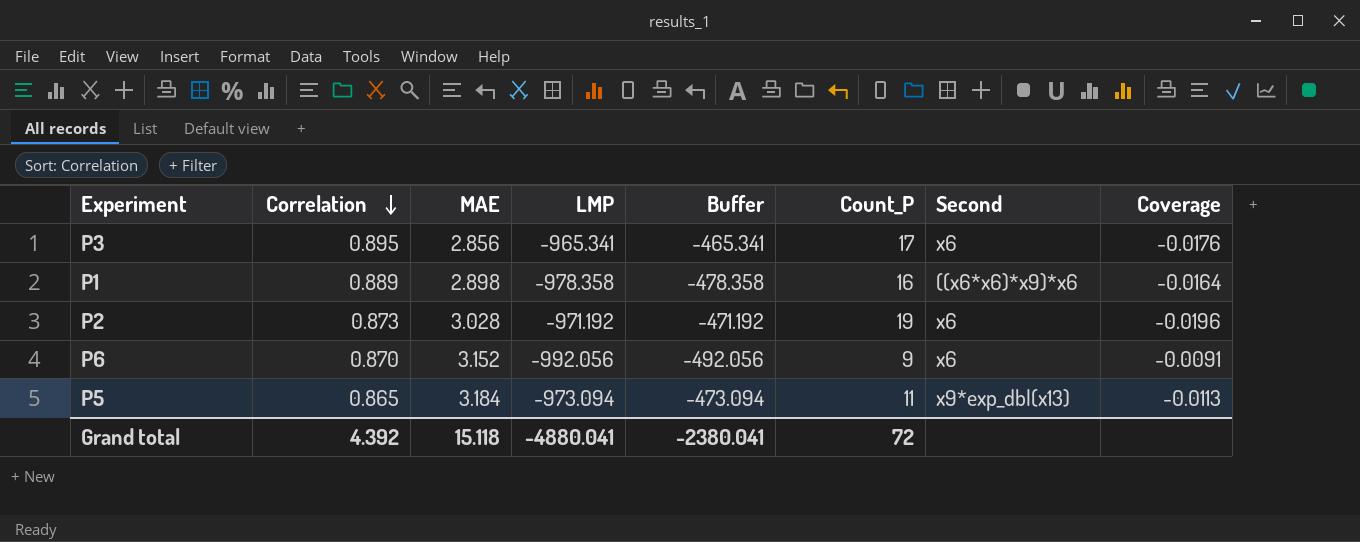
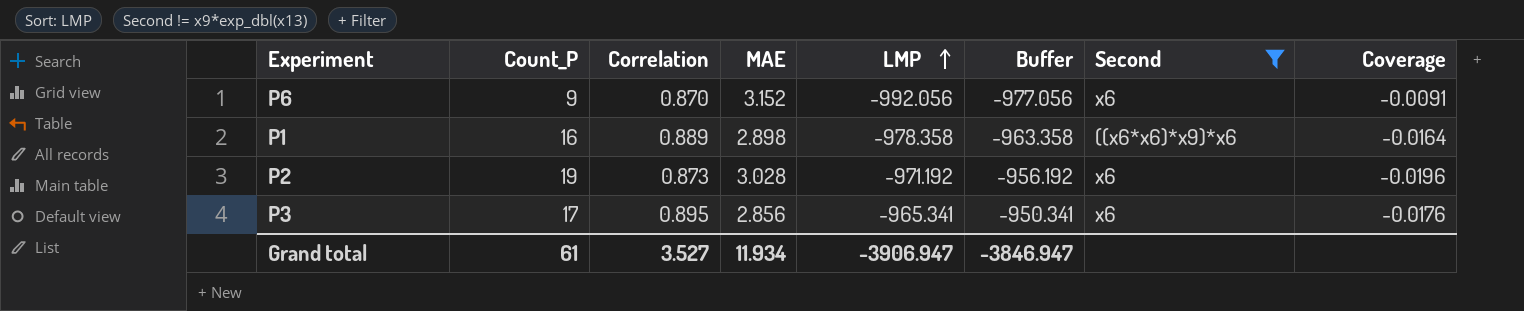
filter: none -> Second != x9*exp_dbl(x13)
row order: Correlation descending -> LMP ascending
column Count_P | position: 6 -> 2
column Buffer | formula: [LMP] + 500 -> [LMP] + 15
Grand total | Count_P: 72 -> 61
Grand total | Correlation: 4.392 -> 3.527
Grand total | MAE: 15.118 -> 11.934
Grand total | LMP: -4880.041 -> -3906.947
Grand total | Buffer: -2380.041 -> -3846.947

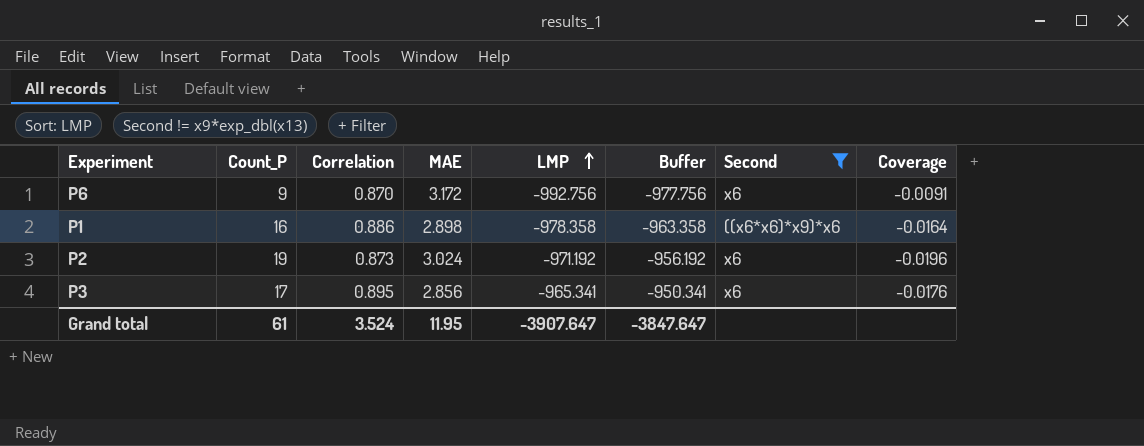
P6 | MAE: 3.152 -> 3.172
P6 | LMP: -992.056 -> -992.756
P6 | Buffer: -977.056 -> -977.756
P1 | Correlation: 0.889 -> 0.886
P2 | MAE: 3.028 -> 3.024
Grand total | Correlation: 3.527 -> 3.524
Grand total | MAE: 11.934 -> 11.95
Grand total | LMP: -3906.947 -> -3907.647
Grand total | Buffer: -3846.947 -> -3847.647

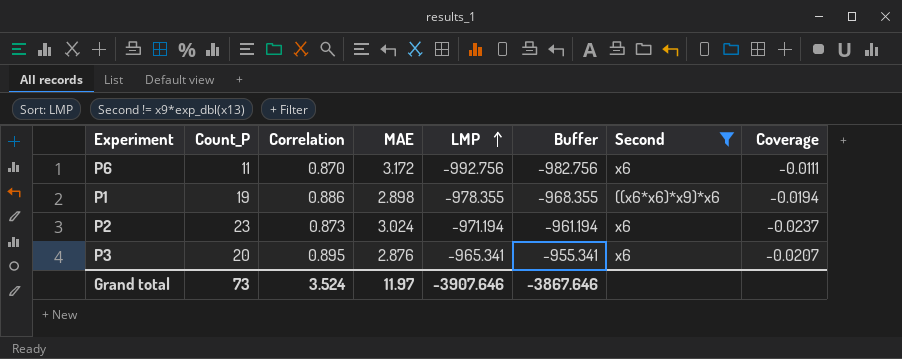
column Buffer | formula: [LMP] + 15 -> [LMP] + 10
P6 | Count_P: 9 -> 11
P6 | Coverage: -0.0091 -> -0.0111
P1 | Count_P: 16 -> 19
P1 | LMP: -978.358 -> -978.355
P1 | Coverage: -0.0164 -> -0.0194
P2 | Count_P: 19 -> 23
P2 | LMP: -971.192 -> -971.194
P2 | Coverage: -0.0196 -> -0.0237
P3 | Count_P: 17 -> 20
P3 | MAE: 2.856 -> 2.876
P3 | Coverage: -0.0176 -> -0.0207
Grand total | Count_P: 61 -> 73
Grand total | MAE: 11.95 -> 11.97
Grand total | LMP: -3907.647 -> -3907.646
Grand total | Buffer: -3847.647 -> -3867.646

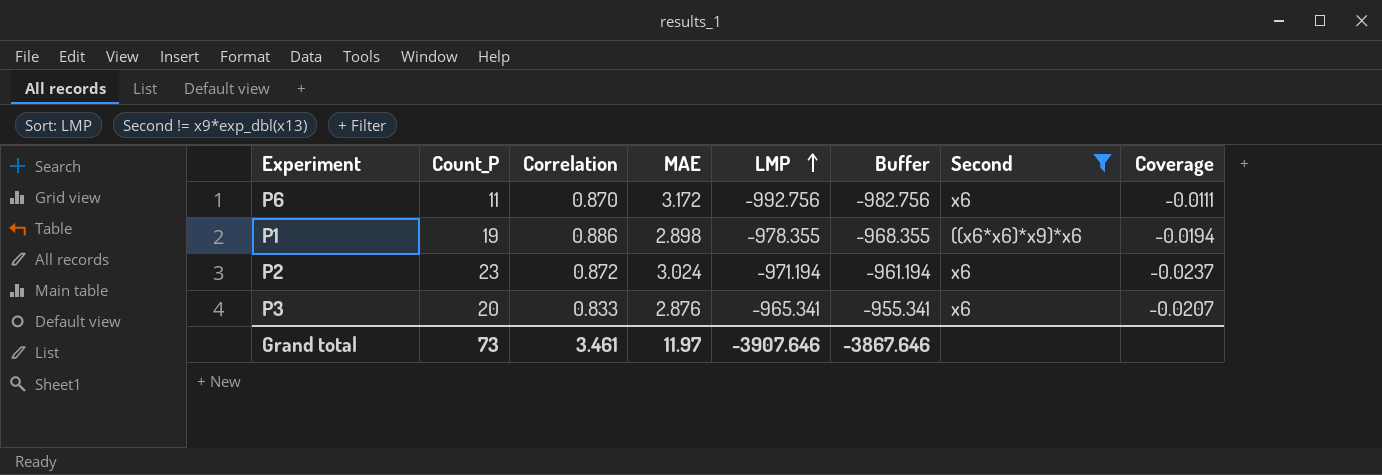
P2 | Correlation: 0.873 -> 0.872
P3 | Correlation: 0.895 -> 0.833
Grand total | Correlation: 3.524 -> 3.461

